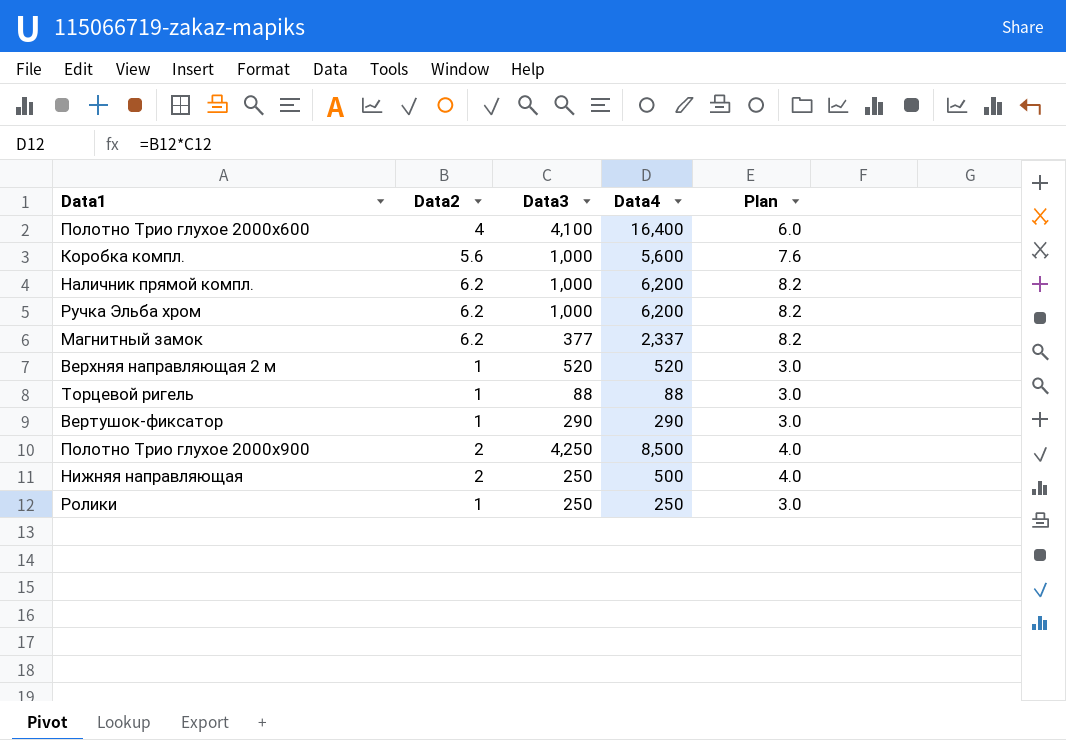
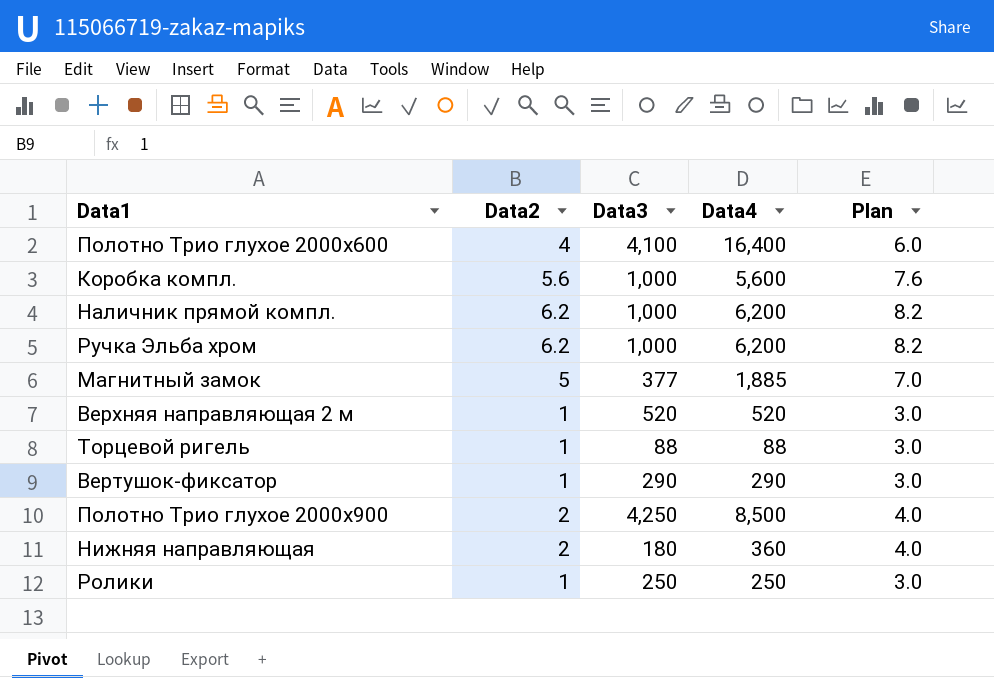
Магнитный замок | Data2: 6.2 -> 5
Магнитный замок | Data4: 2,337 -> 1,885
Магнитный замок | Plan: 8.2 -> 7.0
Нижняя направляющая | Data3: 250 -> 180
Нижняя направляющая | Data4: 500 -> 360

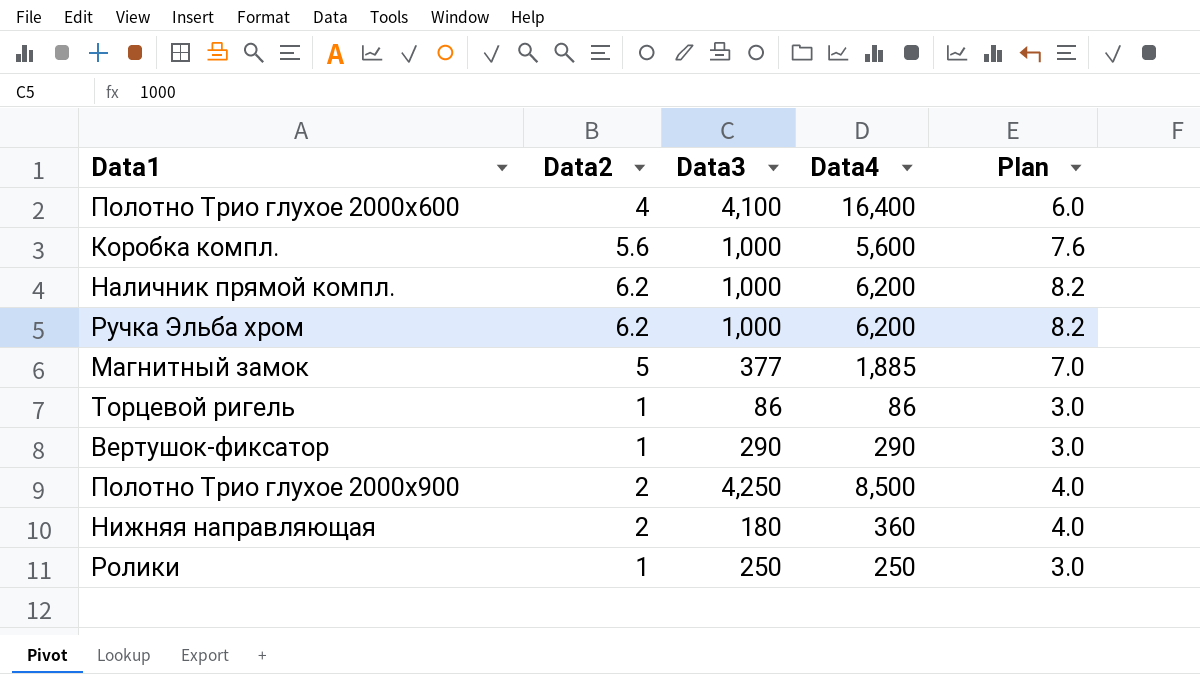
row Верхняя направляющая 2 м: 1 | 520 | 520 | 3.0 -> none
Торцевой ригель | Data3: 88 -> 86
Торцевой ригель | Data4: 88 -> 86

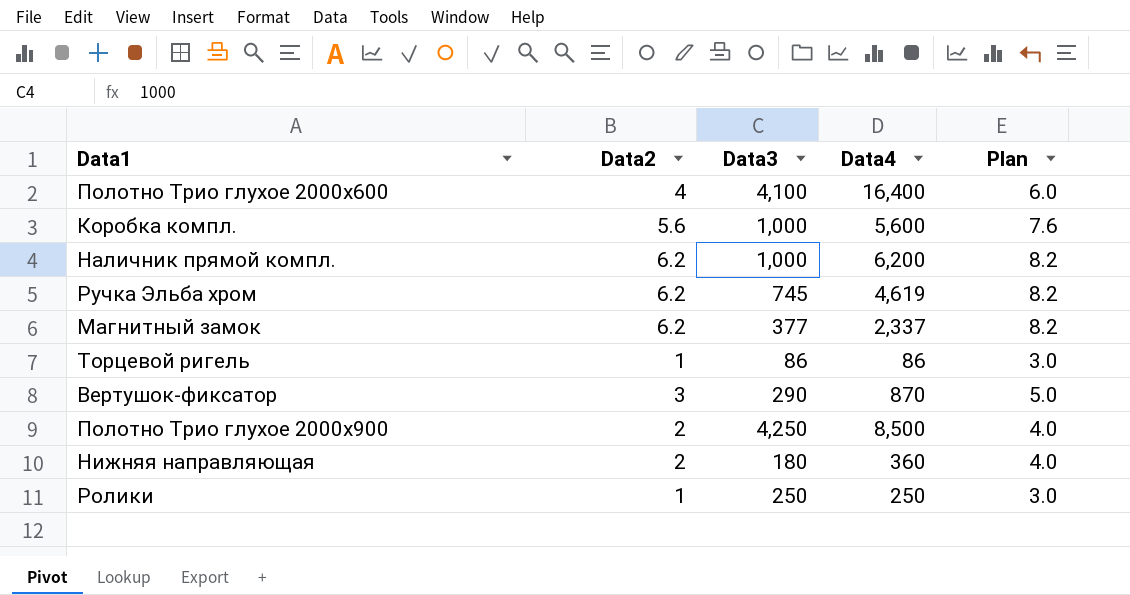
Ручка Эльба хром | Data3: 1,000 -> 745
Ручка Эльба хром | Data4: 6,200 -> 4,619
Магнитный замок | Data2: 5 -> 6.2
Магнитный замок | Data4: 1,885 -> 2,337
Магнитный замок | Plan: 7.0 -> 8.2
Вертушок-фиксатор | Data2: 1 -> 3
Вертушок-фиксатор | Data4: 290 -> 870
Вертушок-фиксатор | Plan: 3.0 -> 5.0

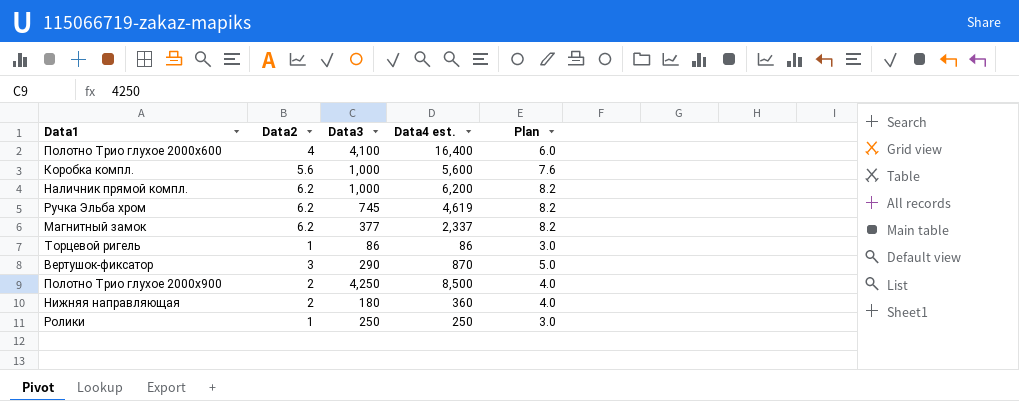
column name: Data4 -> Data4 est.

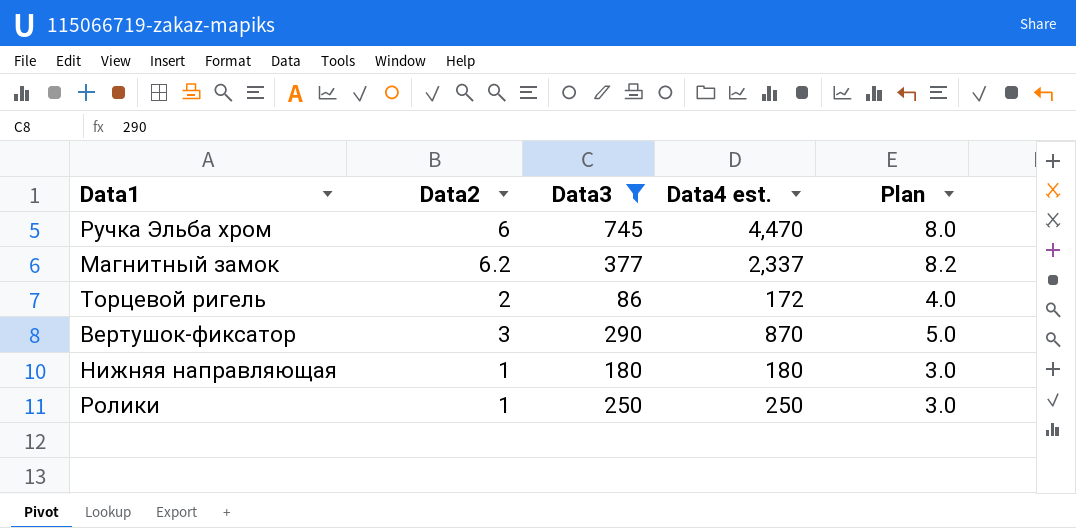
filter: none -> Data3 <= 745
Ручка Эльба хром | Data2: 6.2 -> 6
Ручка Эльба хром | Data4 est.: 4,619 -> 4,470
Ручка Эльба хром | Plan: 8.2 -> 8.0
Торцевой ригель | Data2: 1 -> 2
Торцевой ригель | Data4 est.: 86 -> 172
Торцевой ригель | Plan: 3.0 -> 4.0
Нижняя направляющая | Data2: 2 -> 1
Нижняя направляющая | Data4 est.: 360 -> 180
Нижняя направляющая | Plan: 4.0 -> 3.0

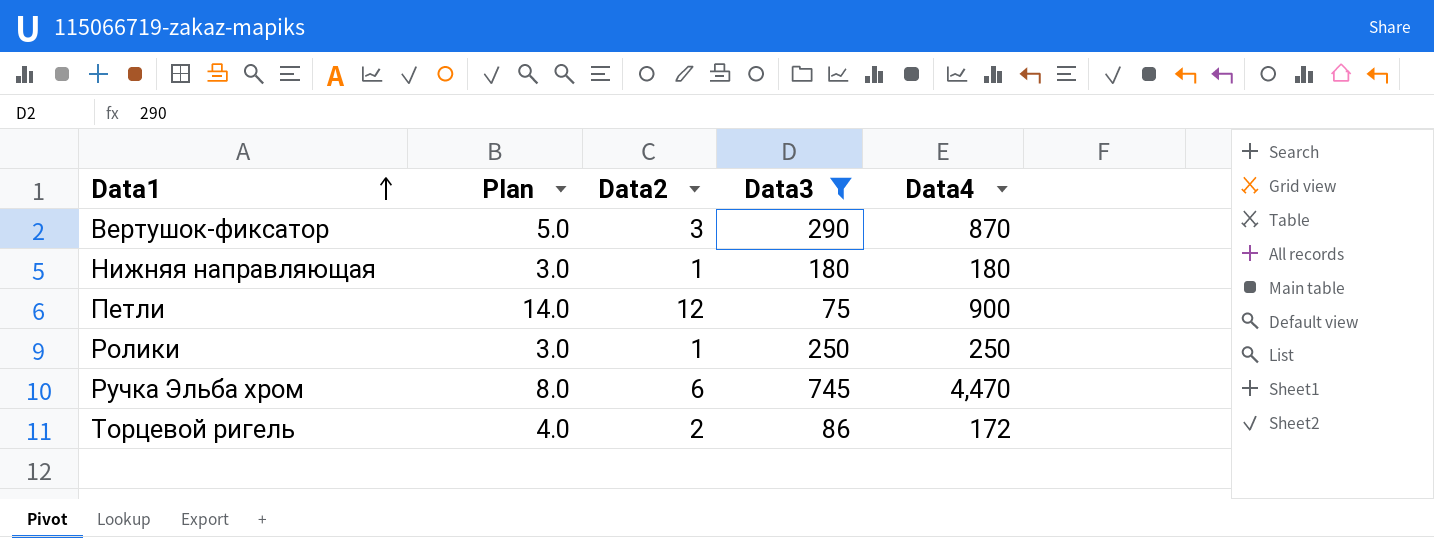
row order: none -> Data1 ascending
column Plan | position: 5 -> 2
column name: Data4 est. -> Data4
row Магнитный замок: 6.2 | 377 | 2,337 | 8.2 -> none
row Петли: none -> 14.0 | 12 | 75 | 900

